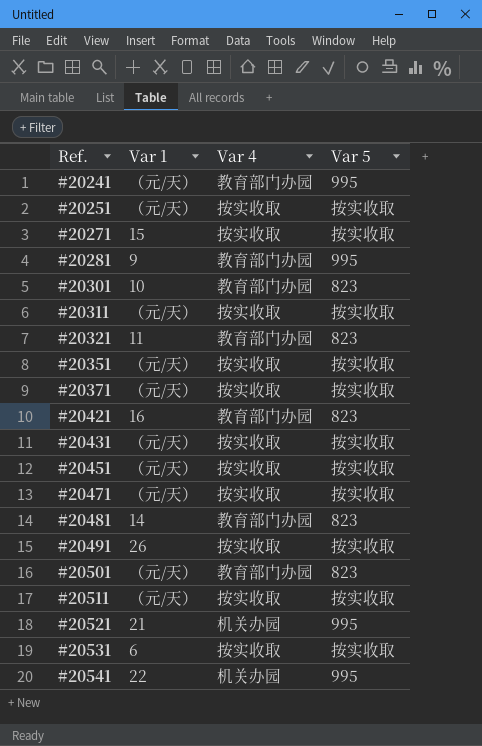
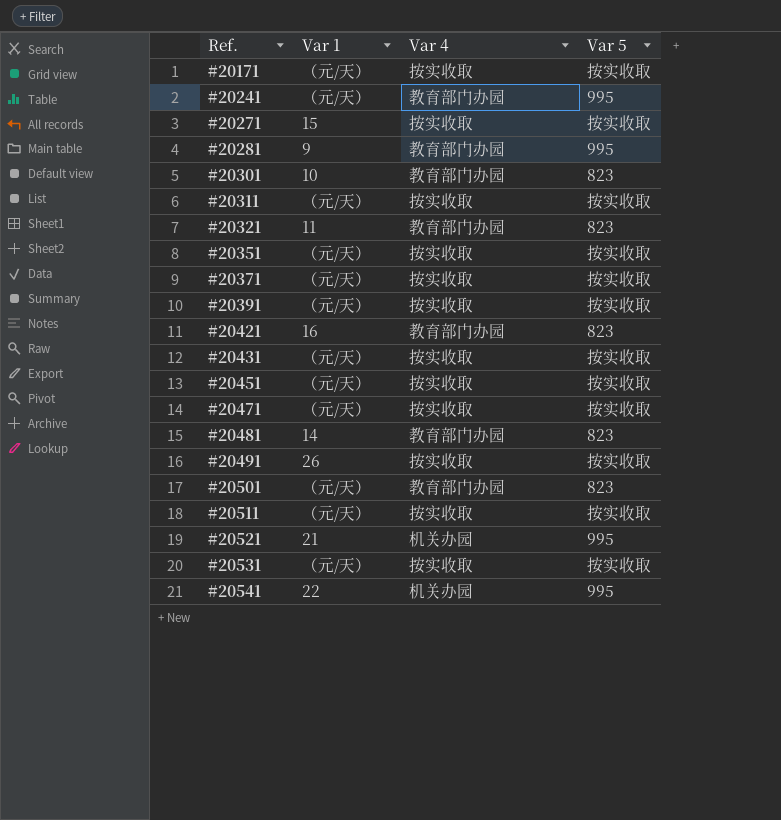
row #20251: （元/天） | 按实收取 | 按实收取 -> none
row #20171: none -> （元/天） | 按实收取 | 按实收取
row #20391: none -> （元/天） | 按实收取 | 按实收取
#20531 | Var 1: 6 -> （元/天）

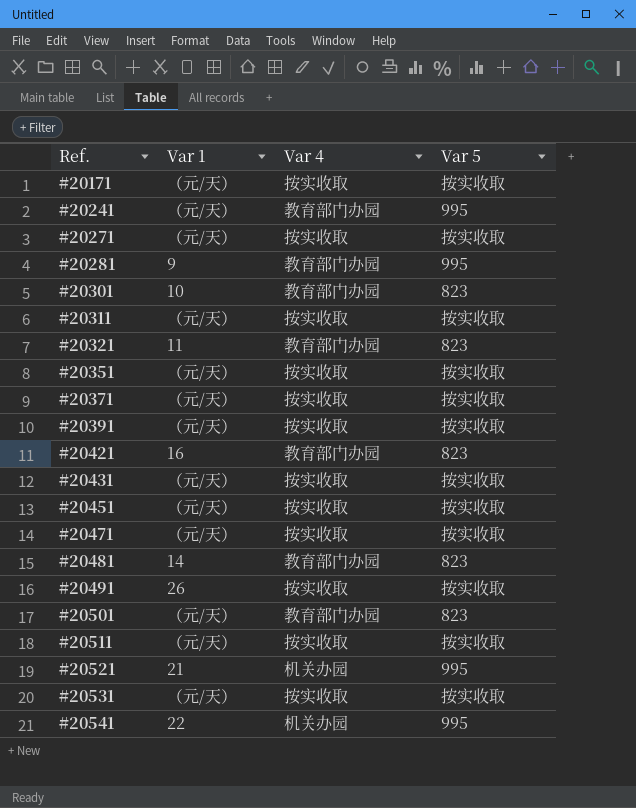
#20271 | Var 1: 15 -> （元/天）

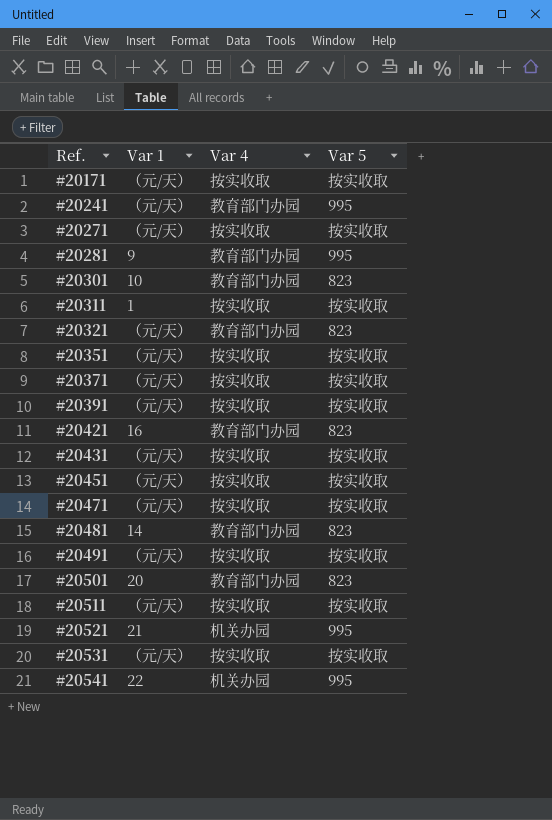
#20311 | Var 1: （元/天） -> 1
#20321 | Var 1: 11 -> （元/天）
#20491 | Var 1: 26 -> （元/天）
#20501 | Var 1: （元/天） -> 20

